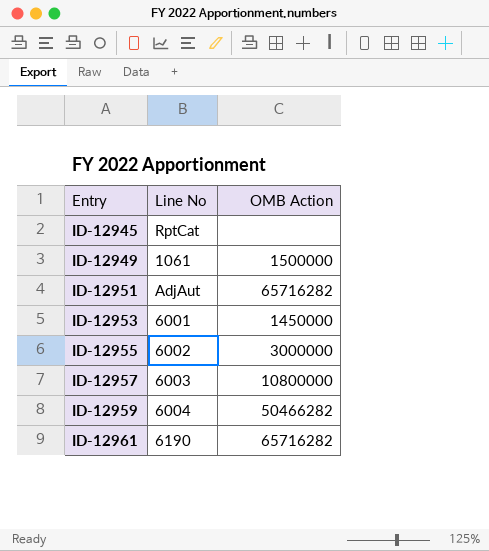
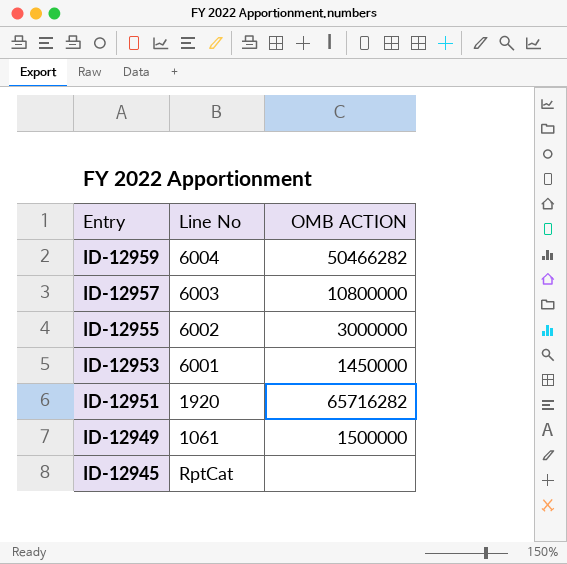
row order: Entry ascending -> Entry descending
column name: OMB Action -> OMB ACTION
row ID-12961: 6190 | 65716282 -> none
ID-12951 | Line No: AdjAut -> 1920

